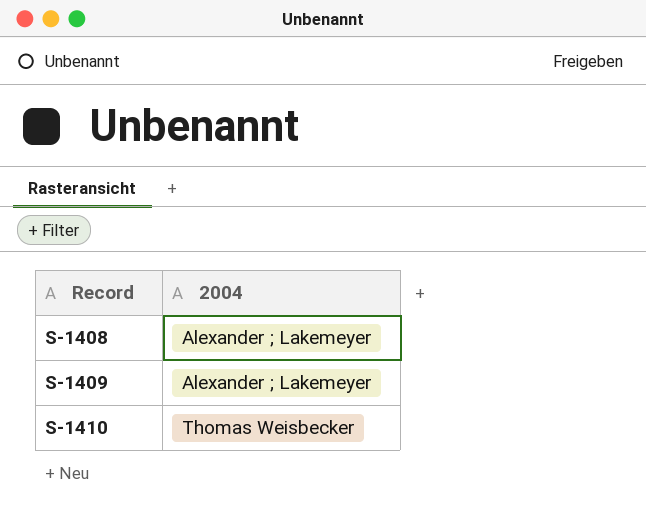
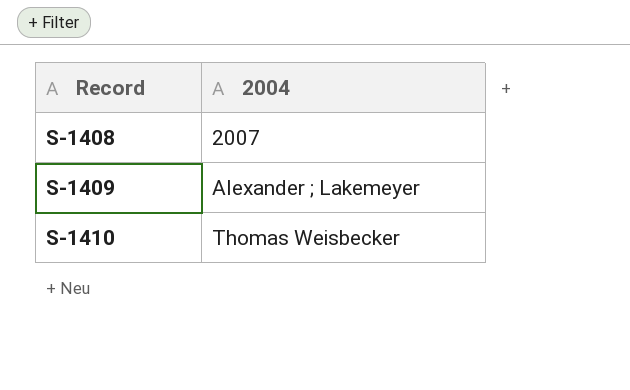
S-1408 | 2004: Alexander ; Lakemeyer -> 2007

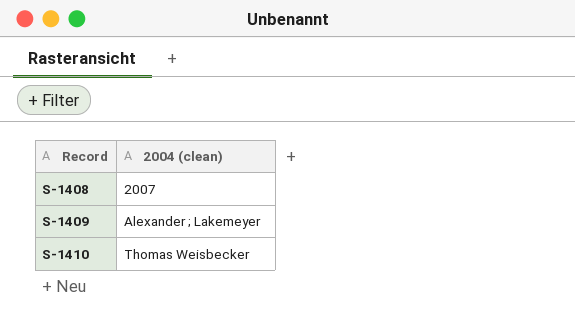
column name: 2004 -> 2004 (clean)

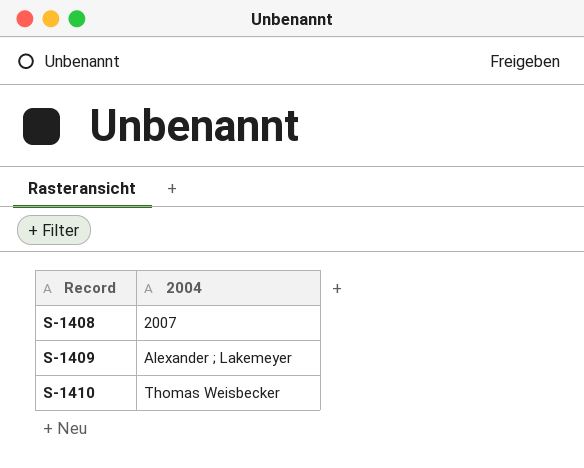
column name: 2004 (clean) -> 2004

